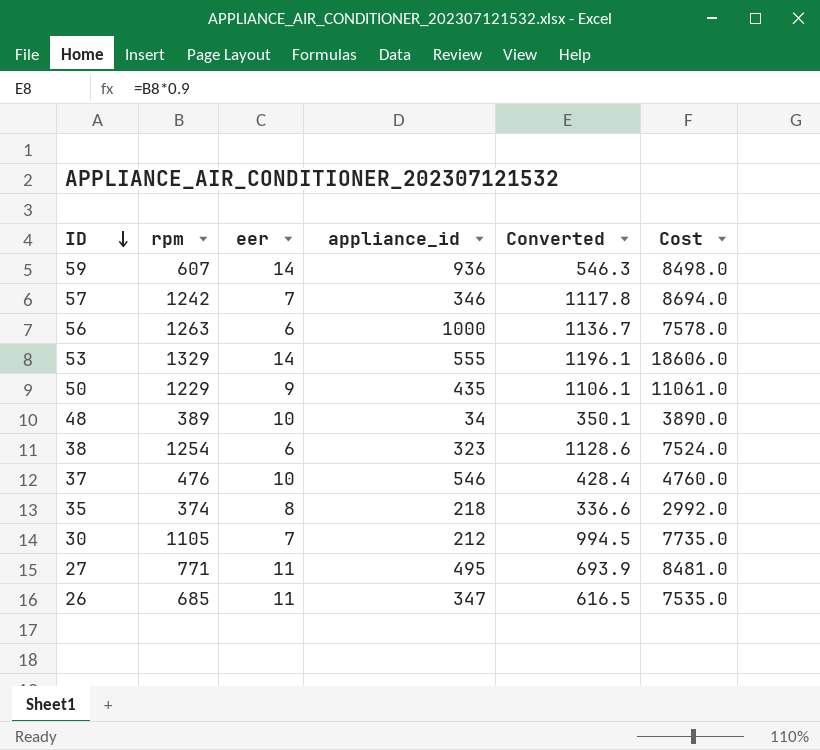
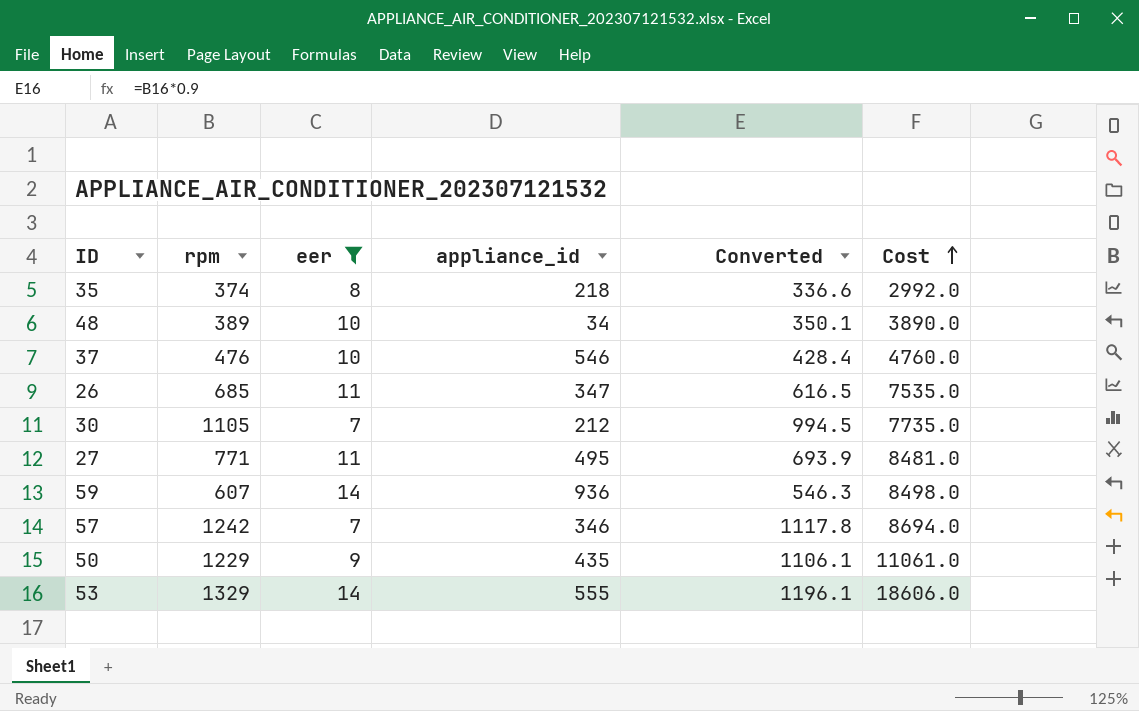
filter: none -> eer != 6
row order: ID descending -> Cost ascending

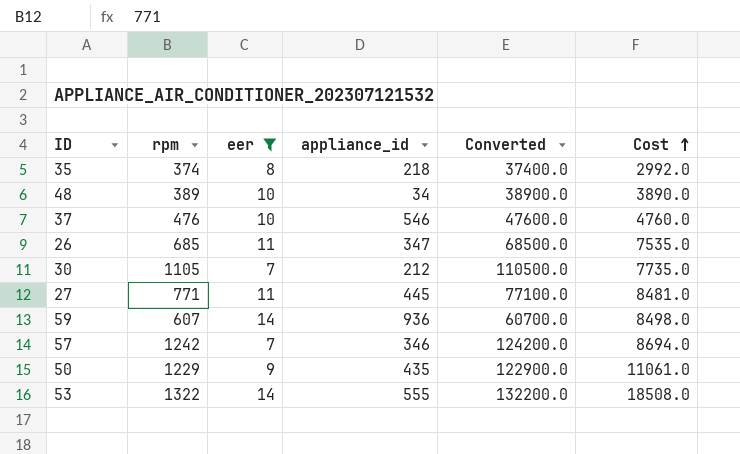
column Converted | formula: [rpm] * 0.9 -> [rpm] * 100
27 | appliance_id: 495 -> 445
53 | rpm: 1329 -> 1322
53 | Cost: 18606.0 -> 18508.0

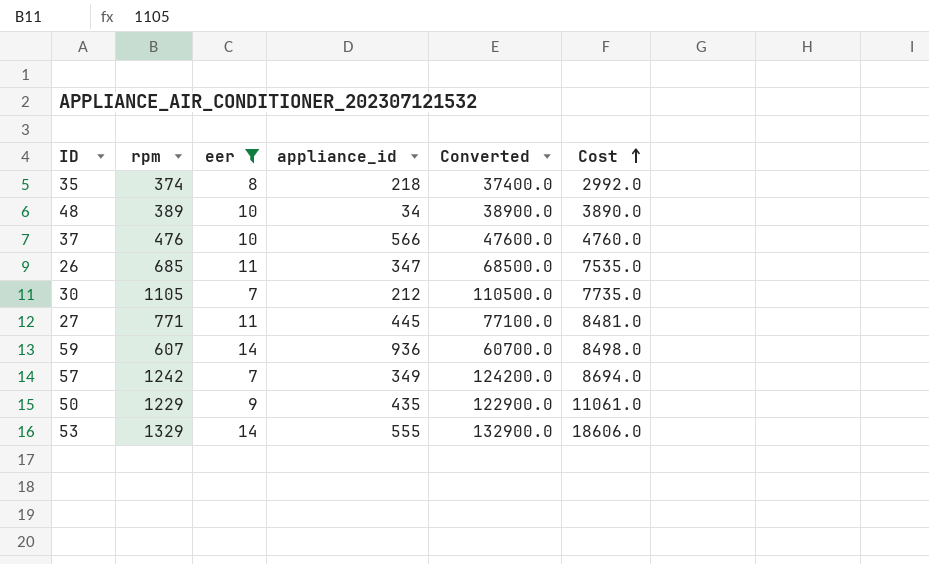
37 | appliance_id: 546 -> 566
57 | appliance_id: 346 -> 349
53 | rpm: 1322 -> 1329
53 | Converted: 132200.0 -> 132900.0
53 | Cost: 18508.0 -> 18606.0

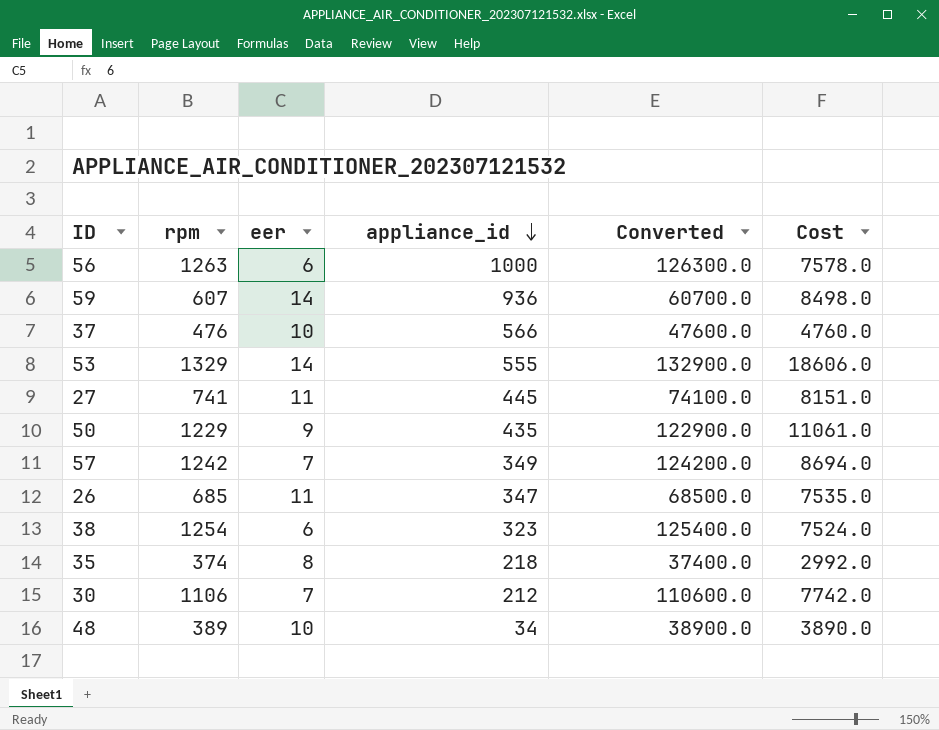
filter: eer != 6 -> none
row order: Cost ascending -> appliance_id descending
27 | rpm: 771 -> 741
27 | Converted: 77100.0 -> 74100.0
27 | Cost: 8481.0 -> 8151.0
30 | rpm: 1105 -> 1106
30 | Converted: 110500.0 -> 110600.0
30 | Cost: 7735.0 -> 7742.0

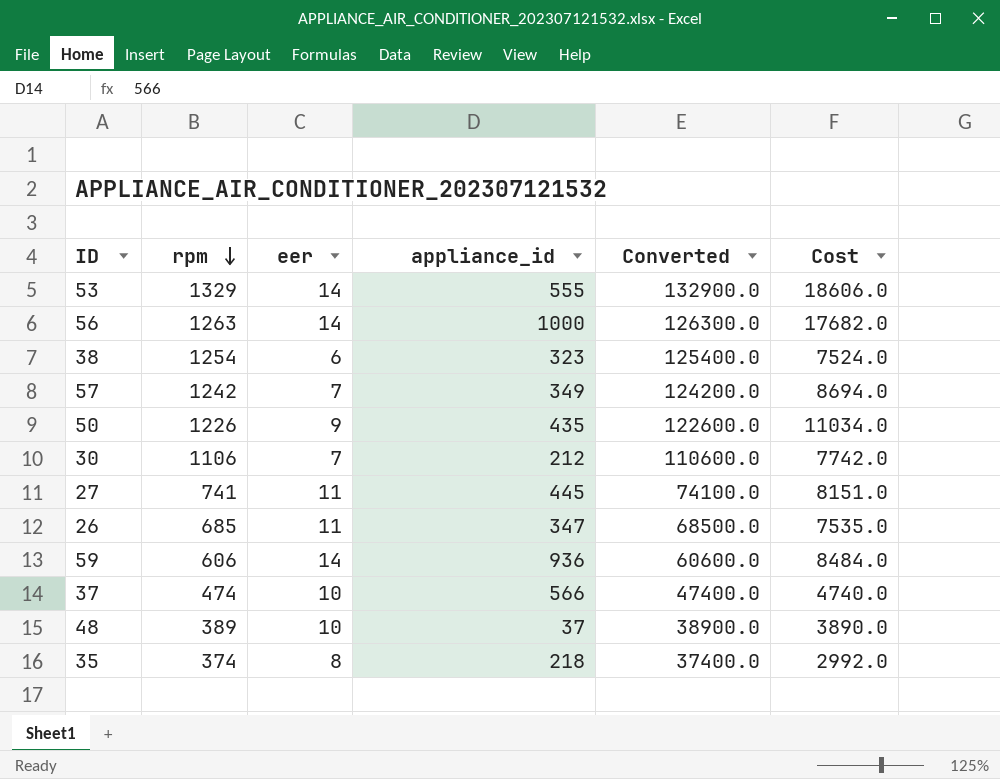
row order: appliance_id descending -> rpm descending
56 | eer: 6 -> 14
56 | Cost: 7578.0 -> 17682.0
50 | rpm: 1229 -> 1226
50 | Converted: 122900.0 -> 122600.0
50 | Cost: 11061.0 -> 11034.0
59 | rpm: 607 -> 606
59 | Converted: 60700.0 -> 60600.0
59 | Cost: 8498.0 -> 8484.0
37 | rpm: 476 -> 474
37 | Converted: 47600.0 -> 47400.0
37 | Cost: 4760.0 -> 4740.0
48 | appliance_id: 34 -> 37

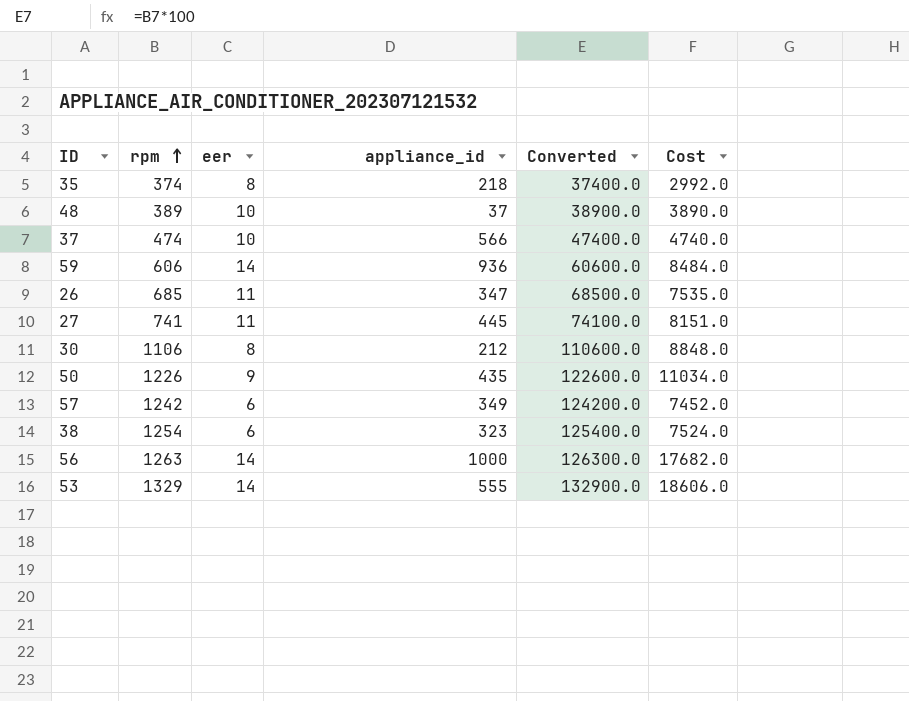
row order: rpm descending -> rpm ascending
30 | eer: 7 -> 8
30 | Cost: 7742.0 -> 8848.0
57 | eer: 7 -> 6
57 | Cost: 8694.0 -> 7452.0

